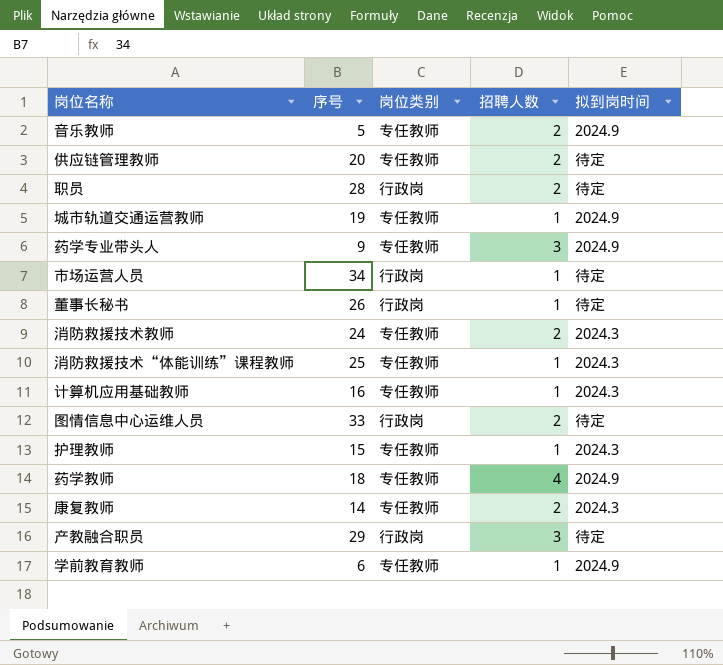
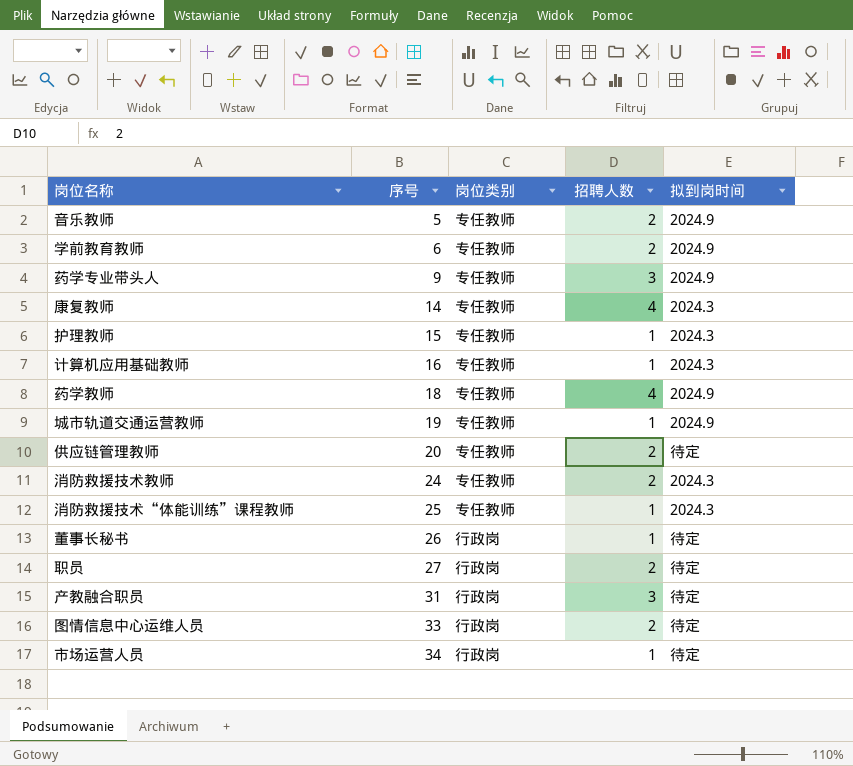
row order: none -> 序号 ascending
学前教育教师 | 招聘人数: 1 -> 2
康复教师 | 招聘人数: 2 -> 4
职员 | 序号: 28 -> 27
产教融合职员 | 序号: 29 -> 31

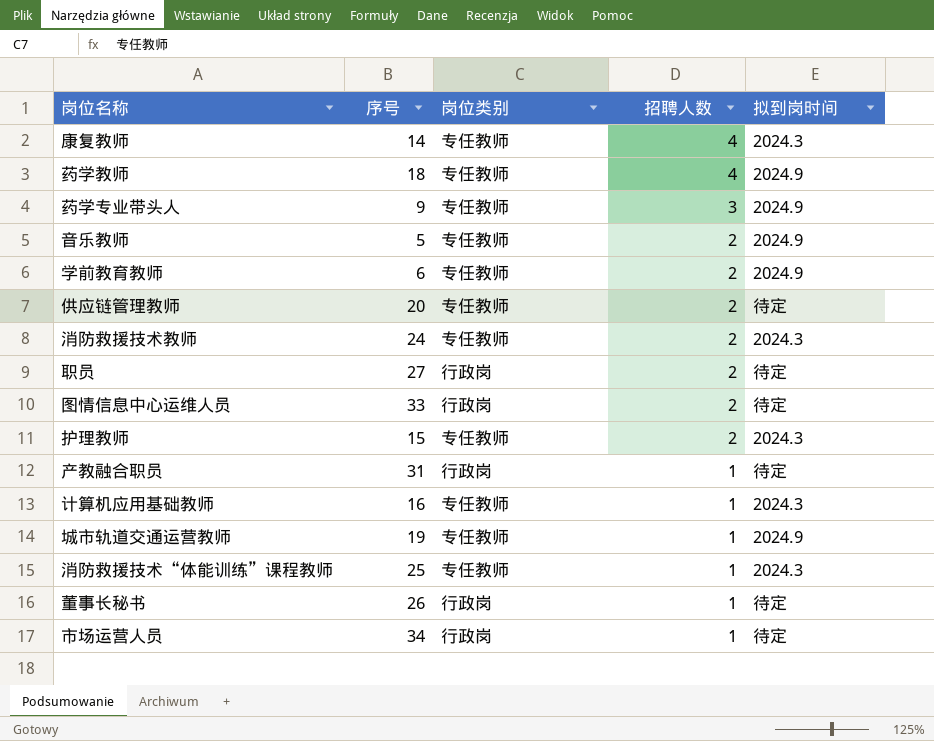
row order: 序号 ascending -> 招聘人数 descending
护理教师 | 招聘人数: 1 -> 2
产教融合职员 | 招聘人数: 3 -> 1

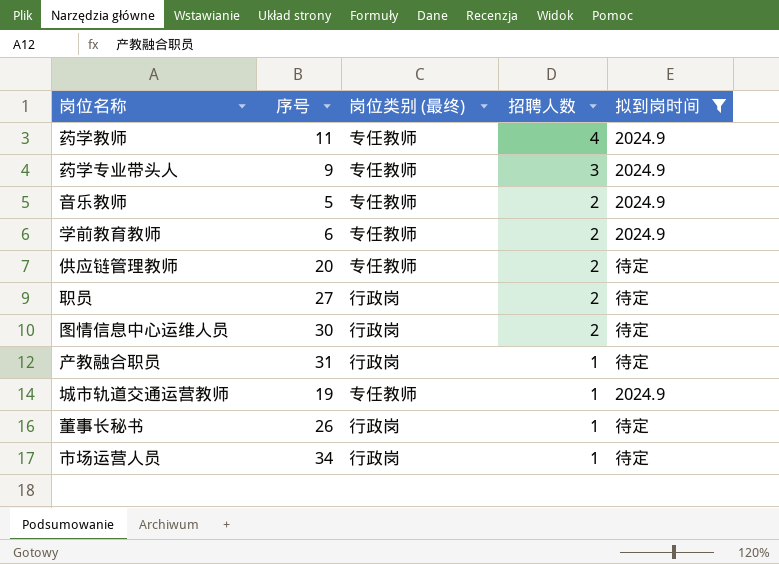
filter: none -> 拟到岗时间 != 2024.3
column name: 岗位类别 -> 岗位类别 (最终)
药学教师 | 序号: 18 -> 11
图情信息中心运维人员 | 序号: 33 -> 30

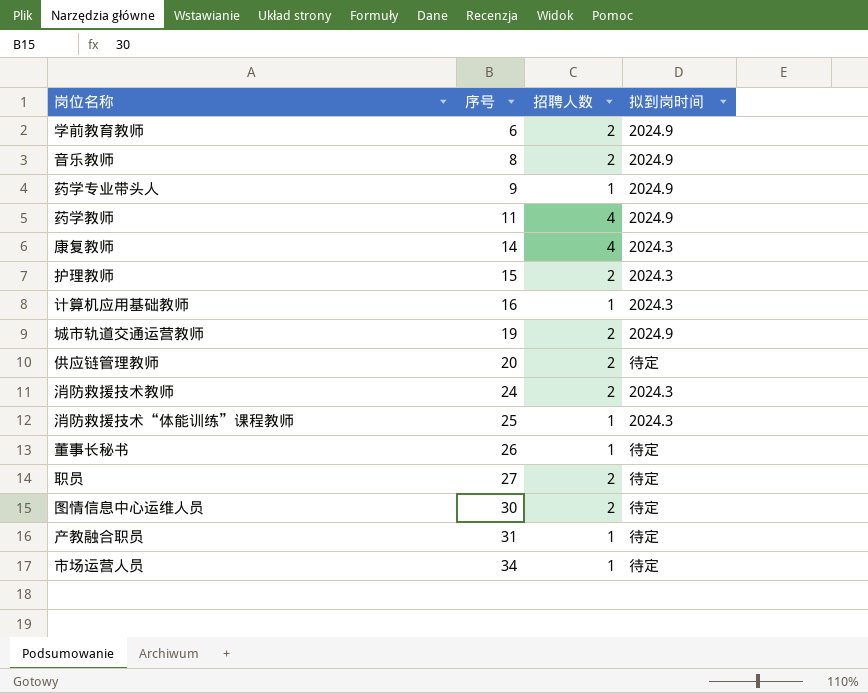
filter: 拟到岗时间 != 2024.3 -> none
row order: 招聘人数 descending -> 序号 ascending
column 岗位类别 (最终) | position: 3 -> none
音乐教师 | 序号: 5 -> 8
药学专业带头人 | 招聘人数: 3 -> 1
城市轨道交通运营教师 | 招聘人数: 1 -> 2

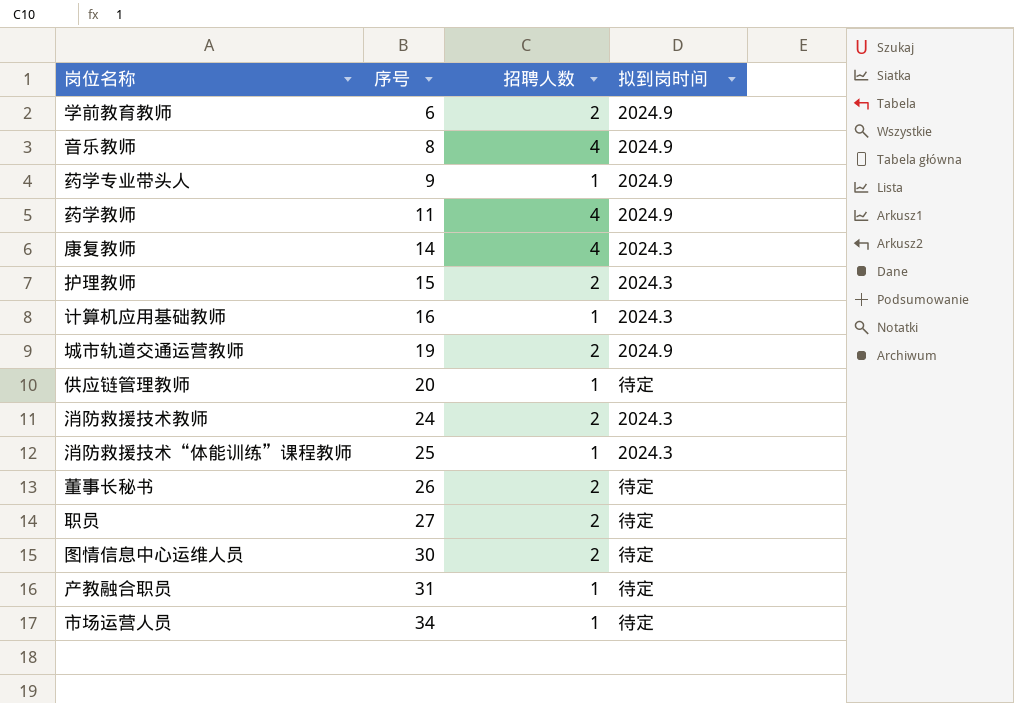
音乐教师 | 招聘人数: 2 -> 4
供应链管理教师 | 招聘人数: 2 -> 1
董事长秘书 | 招聘人数: 1 -> 2

